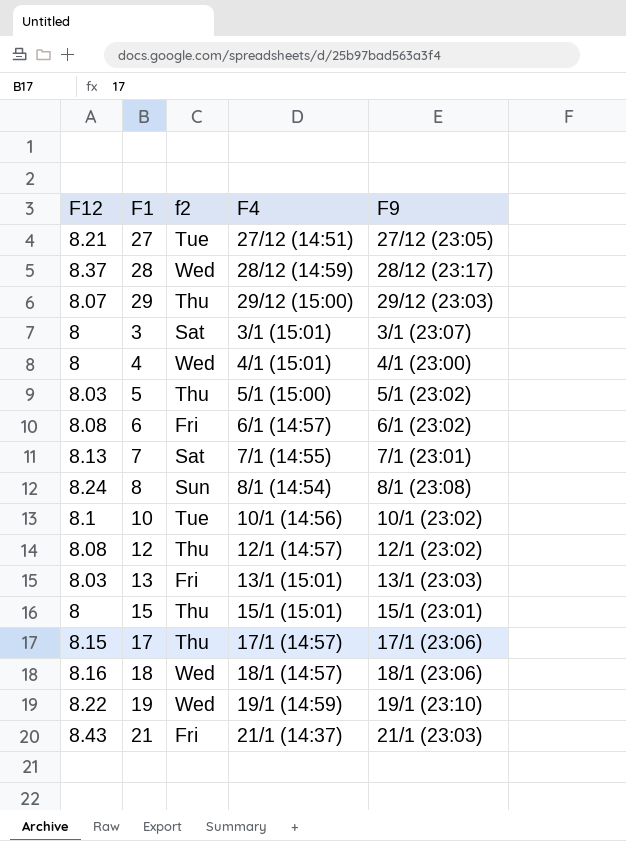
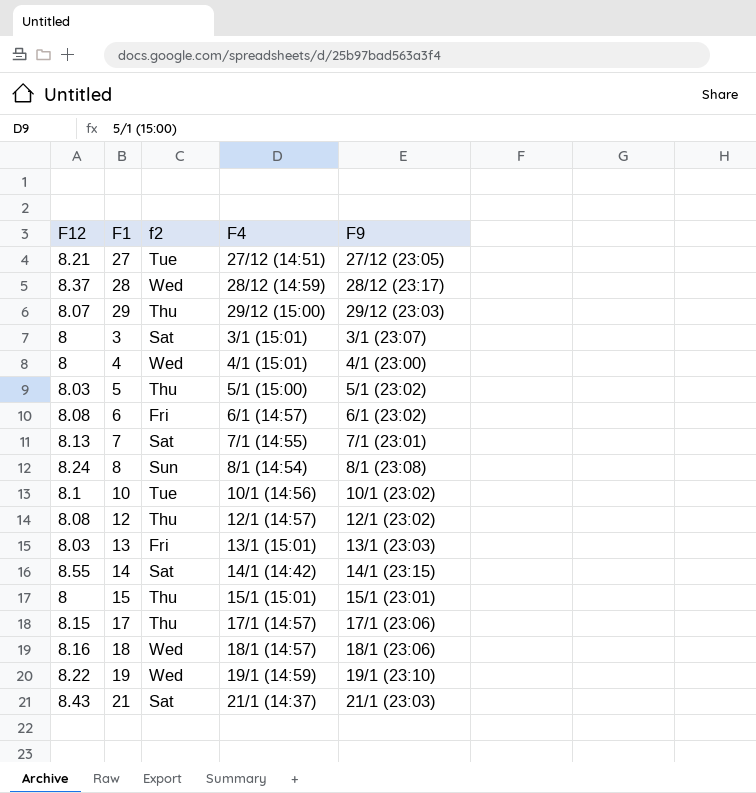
row 14: none -> 8.55 | Sat | 14/1 (14:42) | 14/1 (23:15)
21 | f2: Fri -> Sat

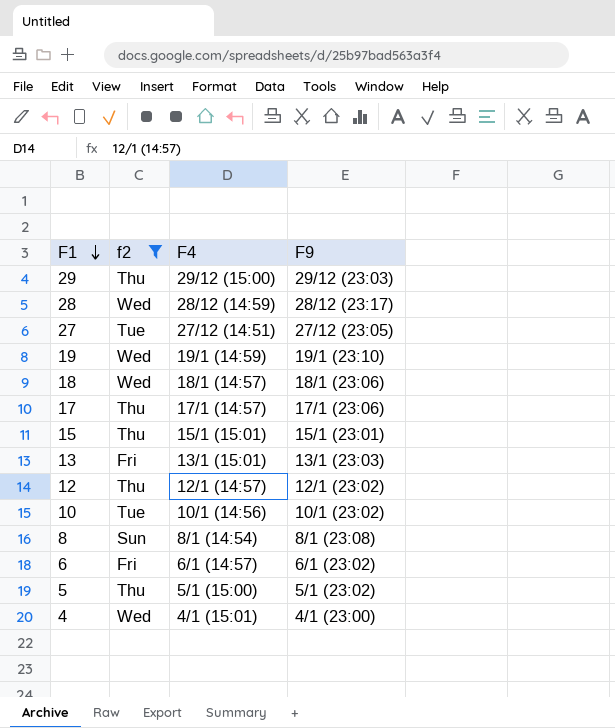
filter: none -> f2 != Sat
row order: none -> F1 descending
column F12 | position: 1 -> none

